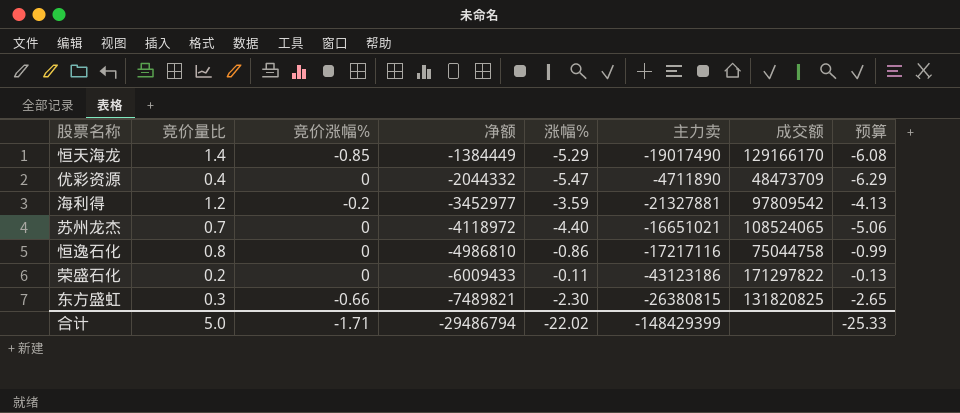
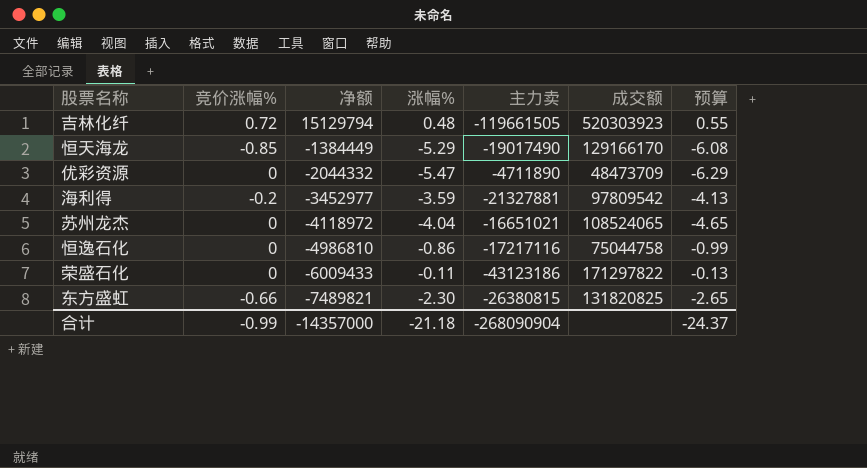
column 竞价量比 | position: 2 -> none
row 吉林化纤: none -> 0.72 | 15129794 | 0.48 | -119661505 | 520303923 | 0.55
苏州龙杰 | 涨幅%: -4.40 -> -4.04
苏州龙杰 | 预算: -5.06 -> -4.65
合计 | 竞价涨幅%: -1.71 -> -0.99
合计 | 净额: -29486794 -> -14357000
合计 | 涨幅%: -22.02 -> -21.18
合计 | 主力卖: -148429399 -> -268090904
合计 | 预算: -25.33 -> -24.37

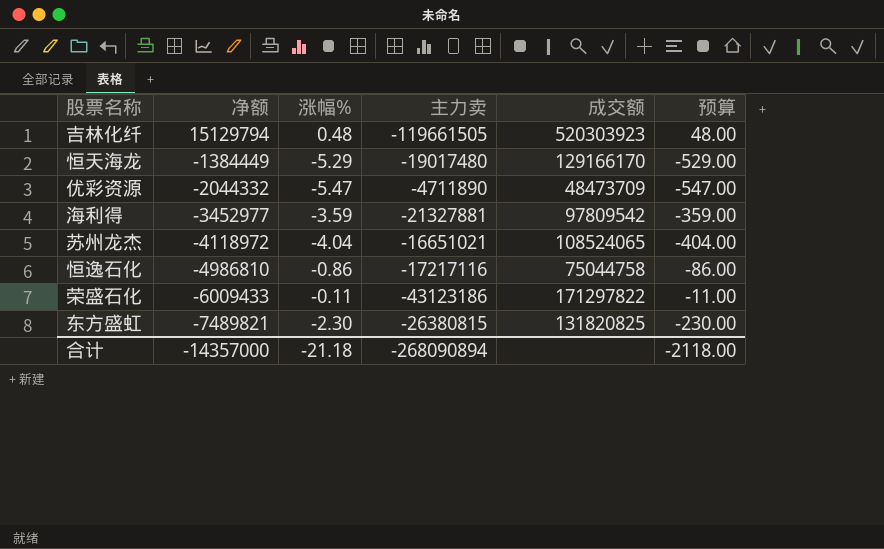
column 竞价涨幅% | position: 2 -> none
column 预算 | formula: [涨幅%] * 1.15 -> [涨幅%] * 100
恒天海龙 | 主力卖: -19017490 -> -19017480
合计 | 主力卖: -268090904 -> -268090894
合计 | 预算: -24.37 -> -2118.00

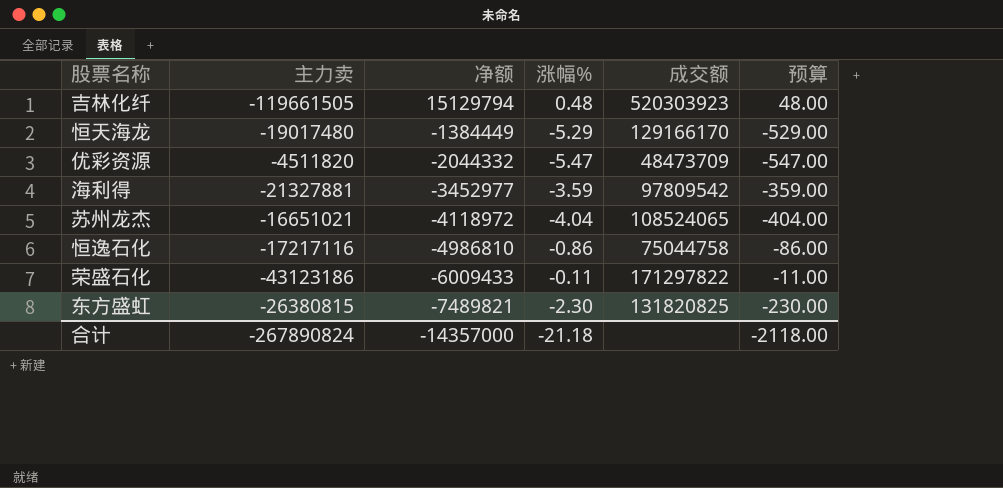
column 主力卖 | position: 4 -> 2
优彩资源 | 主力卖: -4711890 -> -4511820
合计 | 主力卖: -268090894 -> -267890824

